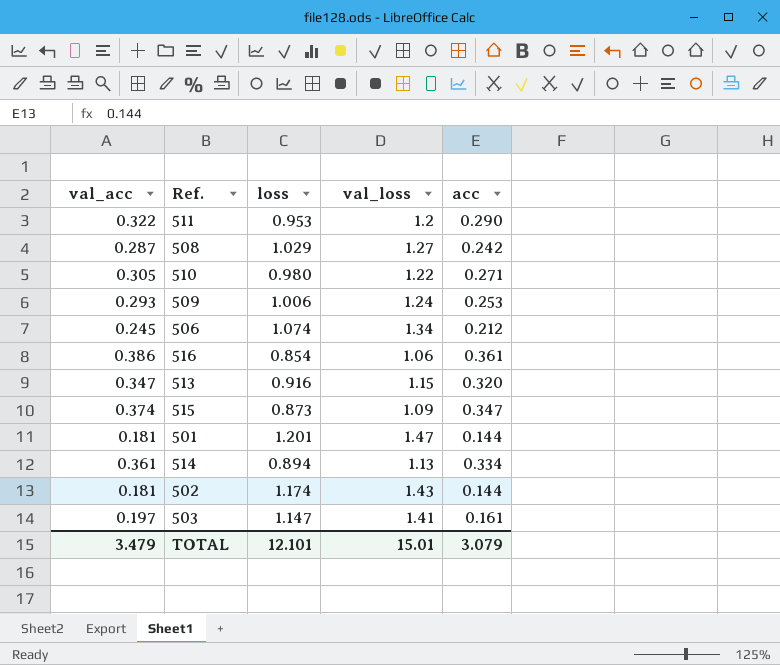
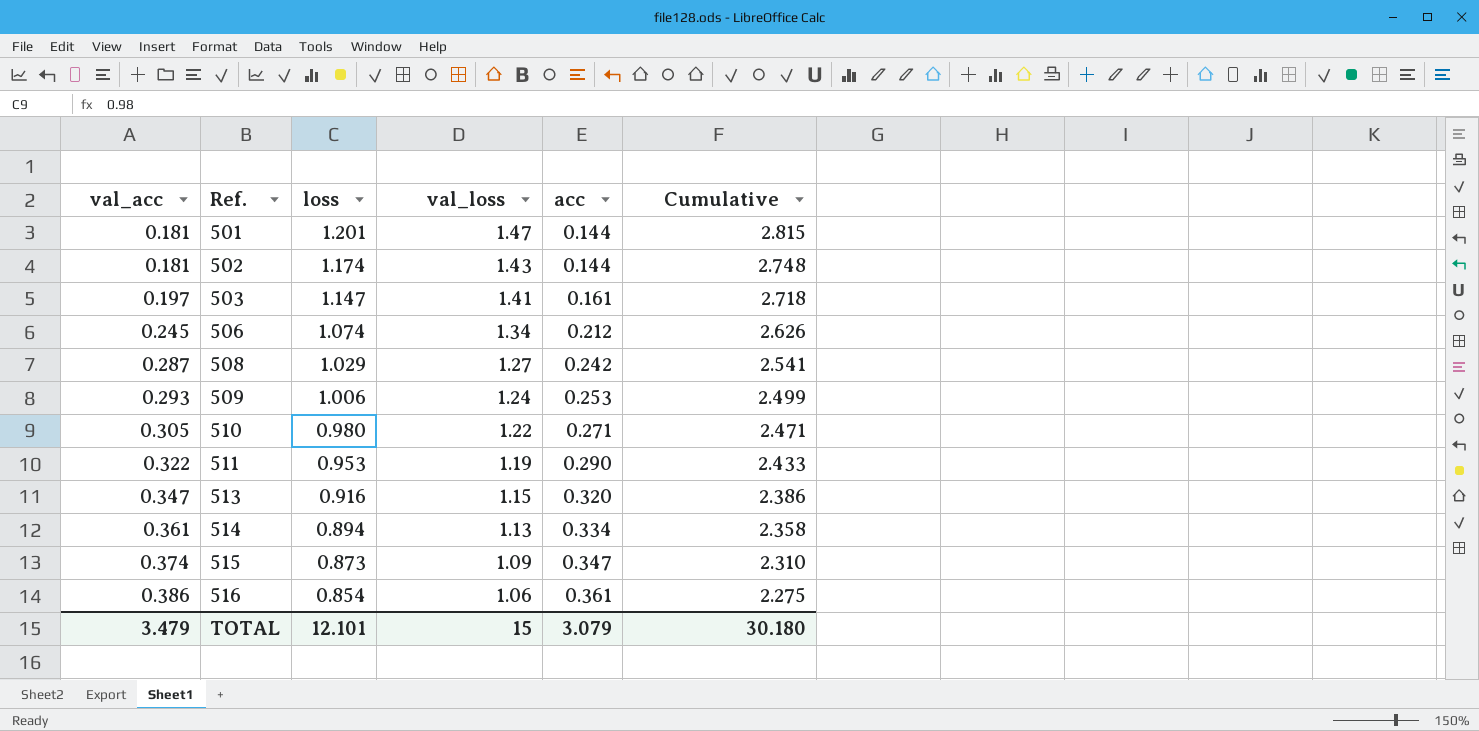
row order: none -> val_acc ascending
column Cumulative | formula: none -> [loss] + [val_loss] + [acc]
511 | val_loss: 1.2 -> 1.19
TOTAL | val_loss: 15.01 -> 15

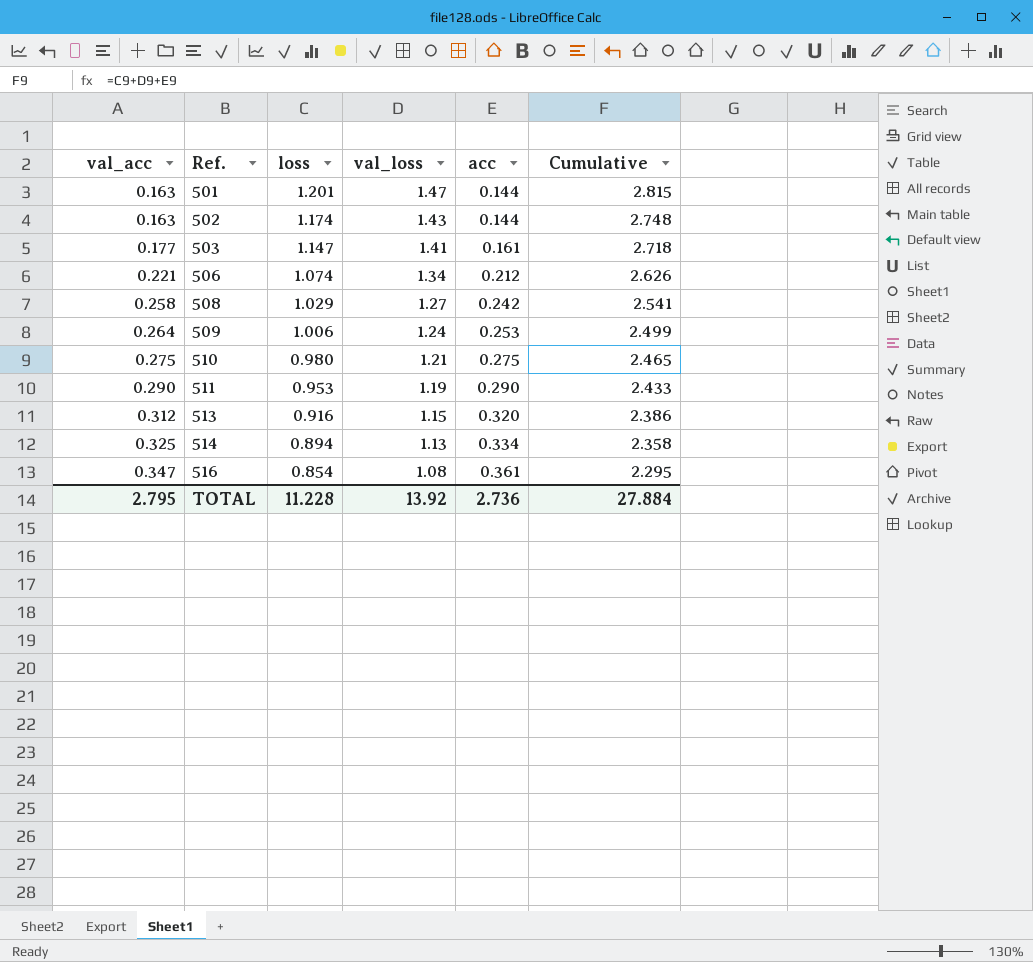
row 515: 0.374 | 0.873 | 1.09 | 0.347 | 2.310 -> none
501 | val_acc: 0.181 -> 0.163
502 | val_acc: 0.181 -> 0.163
503 | val_acc: 0.197 -> 0.177
506 | val_acc: 0.245 -> 0.221
508 | val_acc: 0.287 -> 0.258
509 | val_acc: 0.293 -> 0.264
510 | val_acc: 0.305 -> 0.275
510 | val_loss: 1.22 -> 1.21
510 | acc: 0.271 -> 0.275
510 | Cumulative: 2.471 -> 2.465
511 | val_acc: 0.322 -> 0.290
513 | val_acc: 0.347 -> 0.312
514 | val_acc: 0.361 -> 0.325
516 | val_acc: 0.386 -> 0.347
516 | val_loss: 1.06 -> 1.08
516 | Cumulative: 2.275 -> 2.295
TOTAL | val_acc: 3.479 -> 2.795
TOTAL | loss: 12.101 -> 11.228
TOTAL | val_loss: 15 -> 13.92
TOTAL | acc: 3.079 -> 2.736
TOTAL | Cumulative: 30.180 -> 27.884

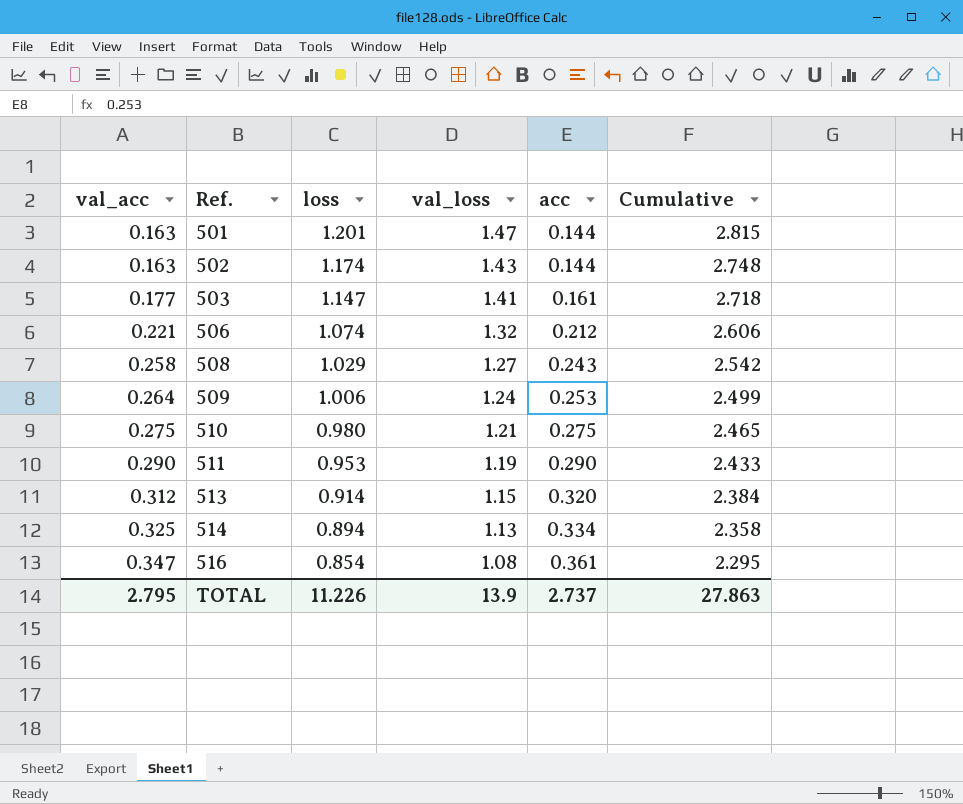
506 | val_loss: 1.34 -> 1.32
506 | Cumulative: 2.626 -> 2.606
508 | acc: 0.242 -> 0.243
508 | Cumulative: 2.541 -> 2.542
513 | loss: 0.916 -> 0.914
513 | Cumulative: 2.386 -> 2.384
TOTAL | loss: 11.228 -> 11.226
TOTAL | val_loss: 13.92 -> 13.9
TOTAL | acc: 2.736 -> 2.737
TOTAL | Cumulative: 27.884 -> 27.863

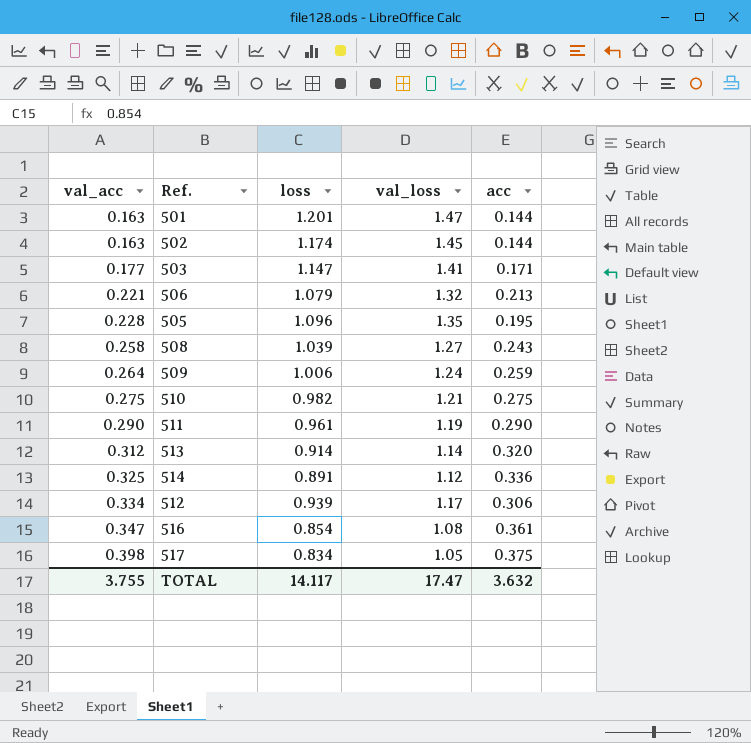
column Cumulative | formula: [loss] + [val_loss] + [acc] -> none
502 | val_loss: 1.43 -> 1.45
503 | acc: 0.161 -> 0.171
506 | loss: 1.074 -> 1.079
506 | acc: 0.212 -> 0.213
row 505: none -> 0.228 | 1.096 | 1.35 | 0.195
508 | loss: 1.029 -> 1.039
509 | acc: 0.253 -> 0.259
510 | loss: 0.980 -> 0.982
511 | loss: 0.953 -> 0.961
513 | val_loss: 1.15 -> 1.14
514 | loss: 0.894 -> 0.891
514 | val_loss: 1.13 -> 1.12
514 | acc: 0.334 -> 0.336
row 512: none -> 0.334 | 0.939 | 1.17 | 0.306
row 517: none -> 0.398 | 0.834 | 1.05 | 0.375
TOTAL | val_acc: 2.795 -> 3.755
TOTAL | loss: 11.226 -> 14.117
TOTAL | val_loss: 13.9 -> 17.47
TOTAL | acc: 2.737 -> 3.632

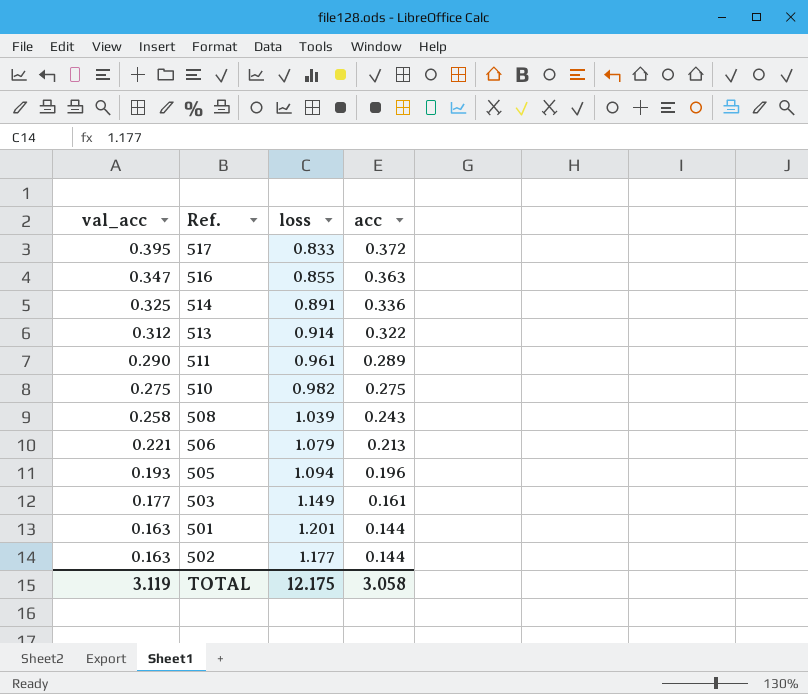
row order: val_acc ascending -> val_acc descending
column val_loss | position: 4 -> none
row 509: 0.264 | 1.006 | 1.24 | 0.259 -> none
row 512: 0.334 | 0.939 | 1.17 | 0.306 -> none
517 | val_acc: 0.398 -> 0.395
517 | loss: 0.834 -> 0.833
517 | acc: 0.375 -> 0.372
516 | loss: 0.854 -> 0.855
516 | acc: 0.361 -> 0.363
513 | acc: 0.320 -> 0.322
511 | acc: 0.290 -> 0.289
505 | val_acc: 0.228 -> 0.193
505 | loss: 1.096 -> 1.094
505 | acc: 0.195 -> 0.196
503 | loss: 1.147 -> 1.149
503 | acc: 0.171 -> 0.161
502 | loss: 1.174 -> 1.177
TOTAL | val_acc: 3.755 -> 3.119
TOTAL | loss: 14.117 -> 12.175
TOTAL | acc: 3.632 -> 3.058

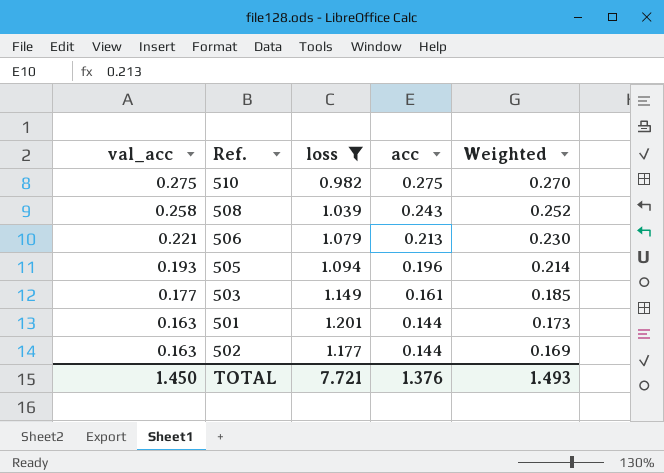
filter: none -> loss >= 0.982
column Weighted | formula: none -> [loss] * [acc]
TOTAL | val_acc: 3.119 -> 1.450
TOTAL | loss: 12.175 -> 7.721
TOTAL | acc: 3.058 -> 1.376

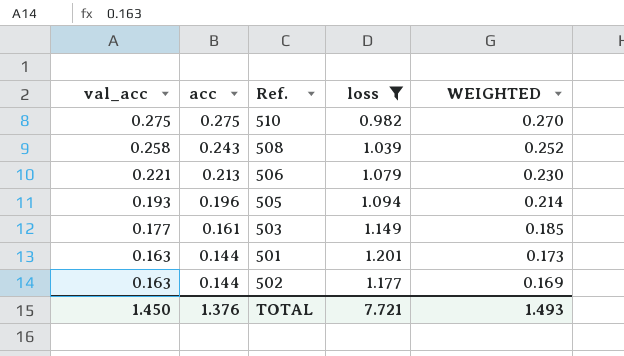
column acc | position: 4 -> 2
column name: Weighted -> WEIGHTED

